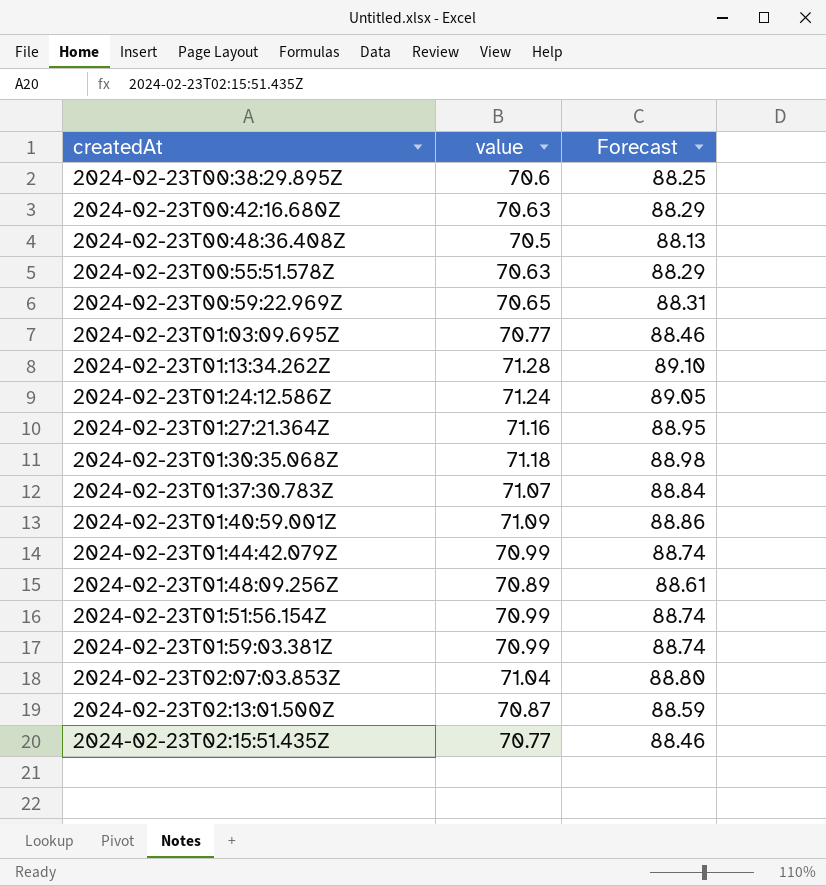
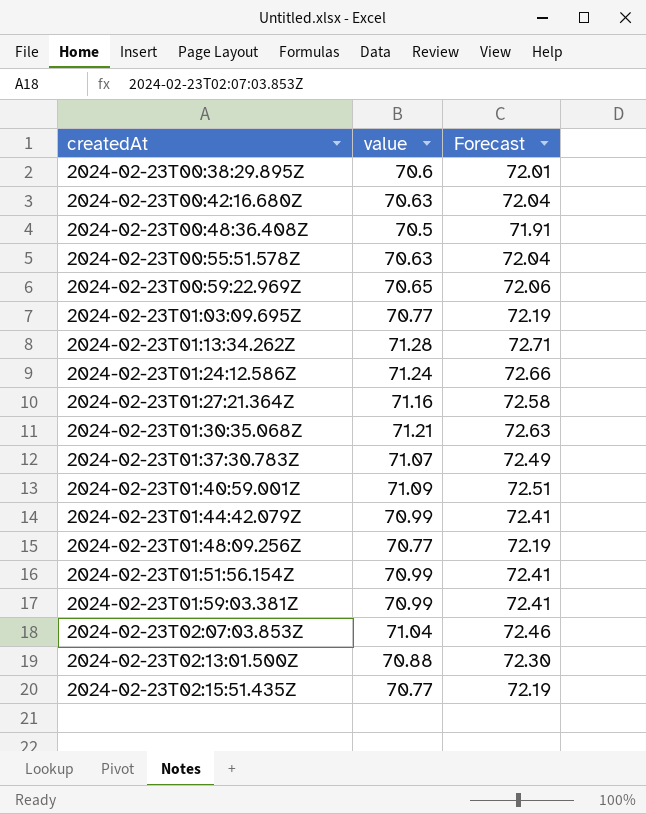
column Forecast | formula: [value] * 1.25 -> [value] * 1.02
2024-02-23T01:30:35.068Z | value: 71.18 -> 71.21
2024-02-23T01:48:09.256Z | value: 70.89 -> 70.77
2024-02-23T02:13:01.500Z | value: 70.87 -> 70.88

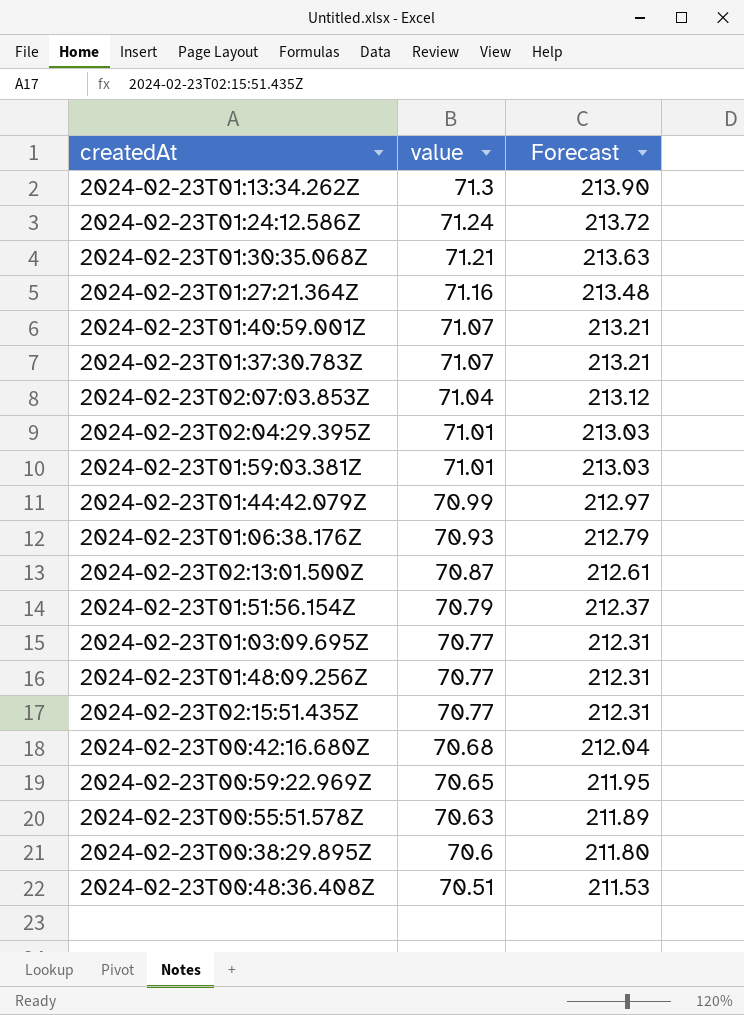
row order: createdAt ascending -> value descending
column Forecast | formula: [value] * 1.02 -> [value] * 3
2024-02-23T01:13:34.262Z | value: 71.28 -> 71.3
2024-02-23T01:40:59.001Z | value: 71.09 -> 71.07
row 2024-02-23T02:04:29.395Z: none -> 71.01 | 213.03
2024-02-23T01:59:03.381Z | value: 70.99 -> 71.01
row 2024-02-23T01:06:38.176Z: none -> 70.93 | 212.79
2024-02-23T02:13:01.500Z | value: 70.88 -> 70.87
2024-02-23T01:51:56.154Z | value: 70.99 -> 70.79
2024-02-23T00:42:16.680Z | value: 70.63 -> 70.68
2024-02-23T00:48:36.408Z | value: 70.5 -> 70.51

